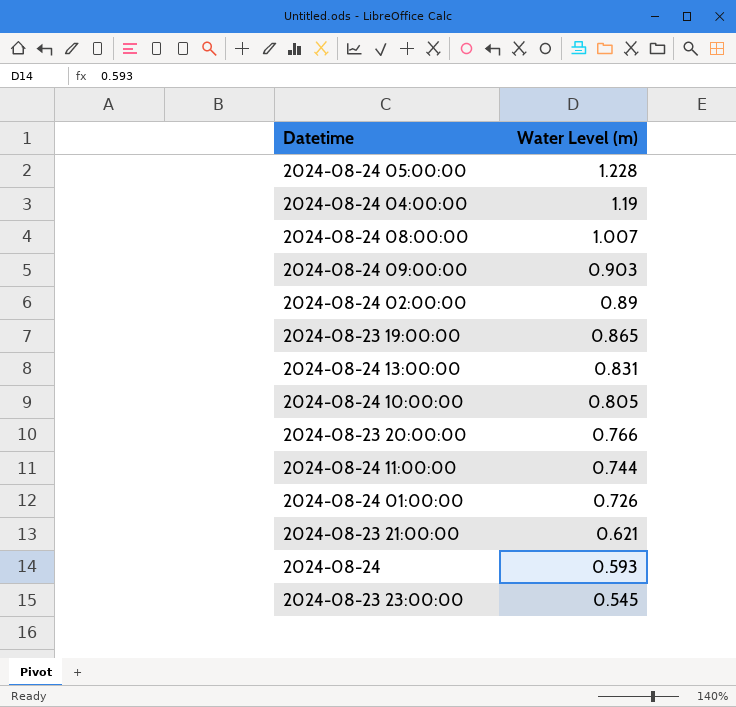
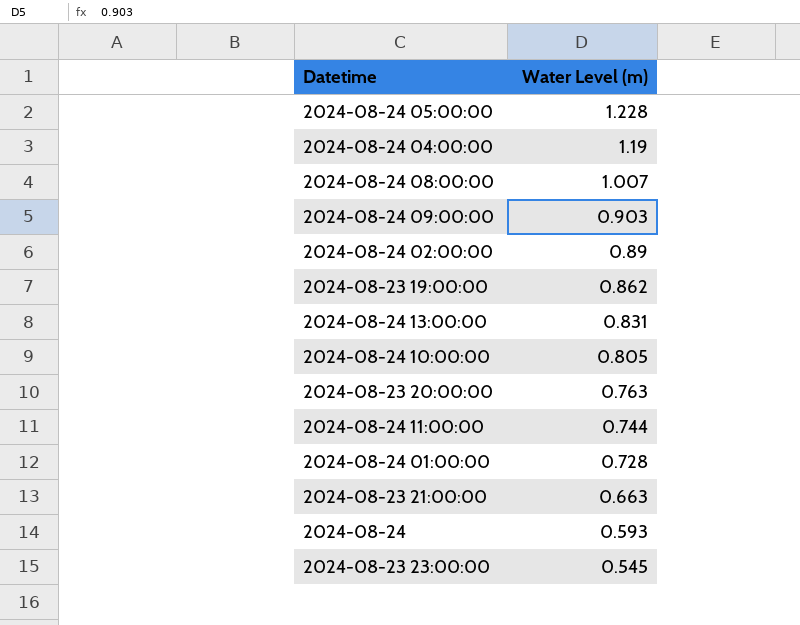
2024-08-23 19:00:00 | Water Level (m): 0.865 -> 0.862
2024-08-23 20:00:00 | Water Level (m): 0.766 -> 0.763
2024-08-24 01:00:00 | Water Level (m): 0.726 -> 0.728
2024-08-23 21:00:00 | Water Level (m): 0.621 -> 0.663

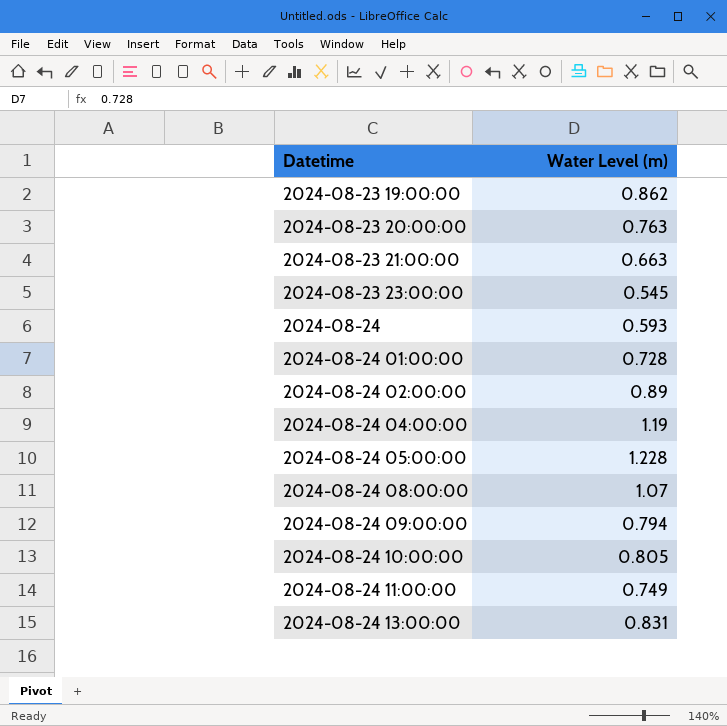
row order: Water Level (m) descending -> Datetime ascending
2024-08-24 08:00:00 | Water Level (m): 1.007 -> 1.07
2024-08-24 09:00:00 | Water Level (m): 0.903 -> 0.794
2024-08-24 11:00:00 | Water Level (m): 0.744 -> 0.749

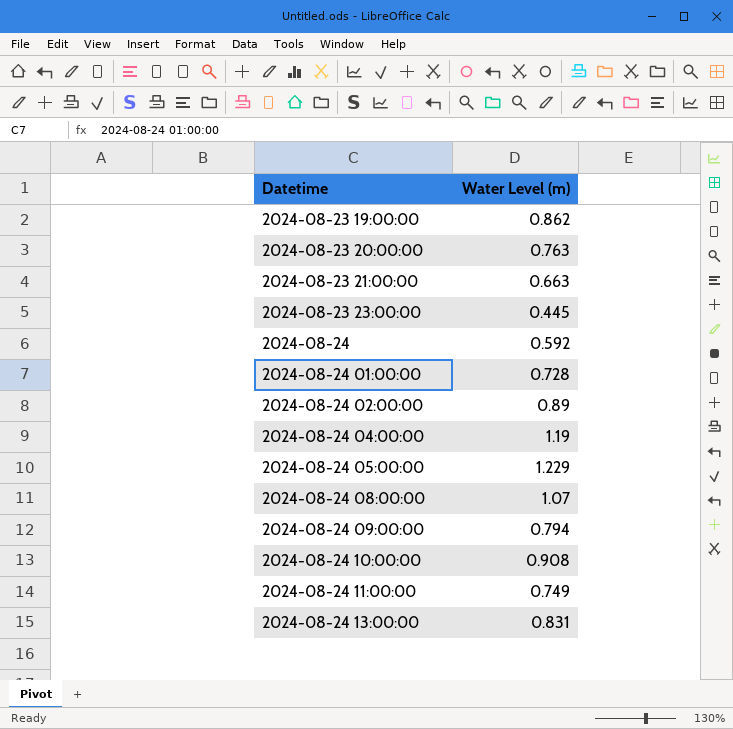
2024-08-23 23:00:00 | Water Level (m): 0.545 -> 0.445
2024-08-24 | Water Level (m): 0.593 -> 0.592
2024-08-24 05:00:00 | Water Level (m): 1.228 -> 1.229
2024-08-24 10:00:00 | Water Level (m): 0.805 -> 0.908

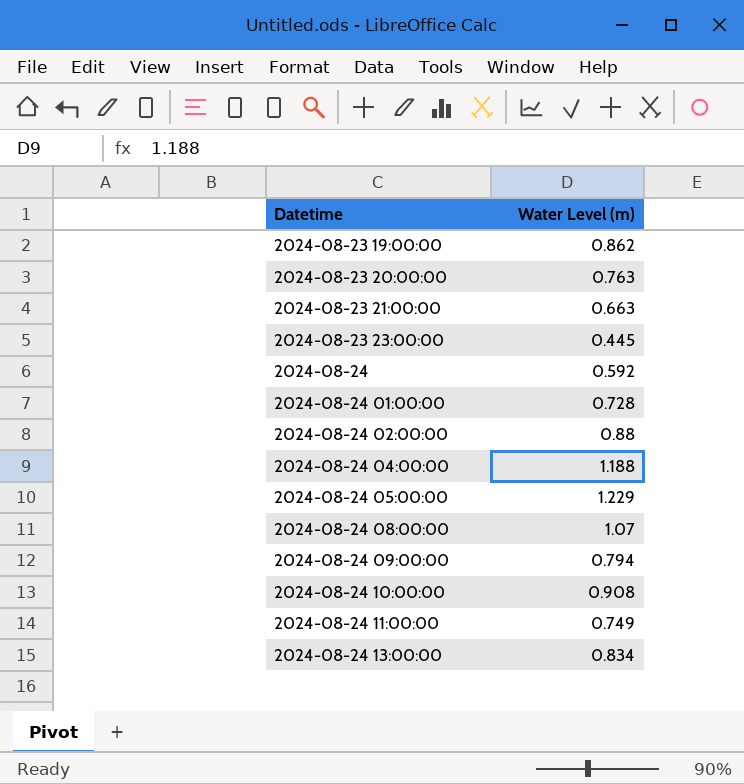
2024-08-24 02:00:00 | Water Level (m): 0.89 -> 0.88
2024-08-24 04:00:00 | Water Level (m): 1.19 -> 1.188
2024-08-24 13:00:00 | Water Level (m): 0.831 -> 0.834

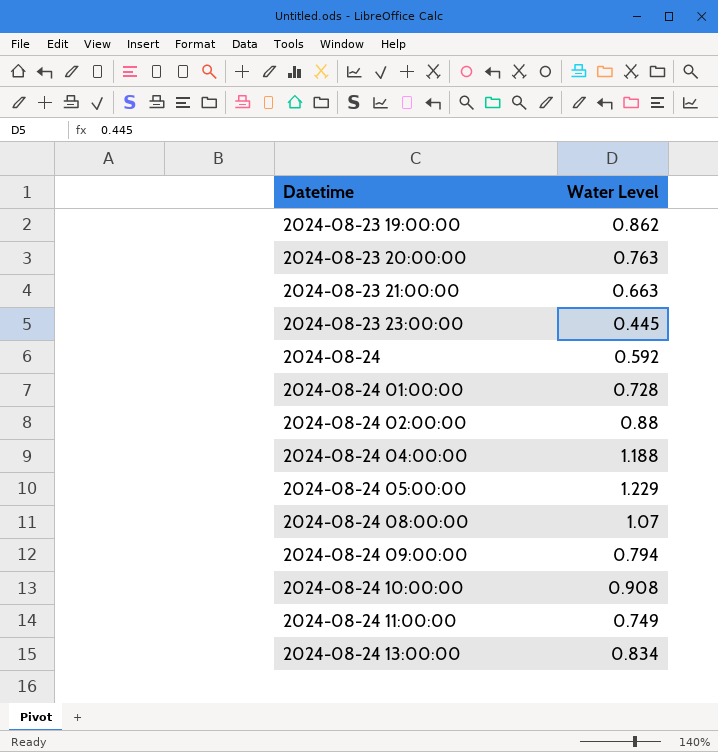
column name: Water Level (m) -> Water Level

